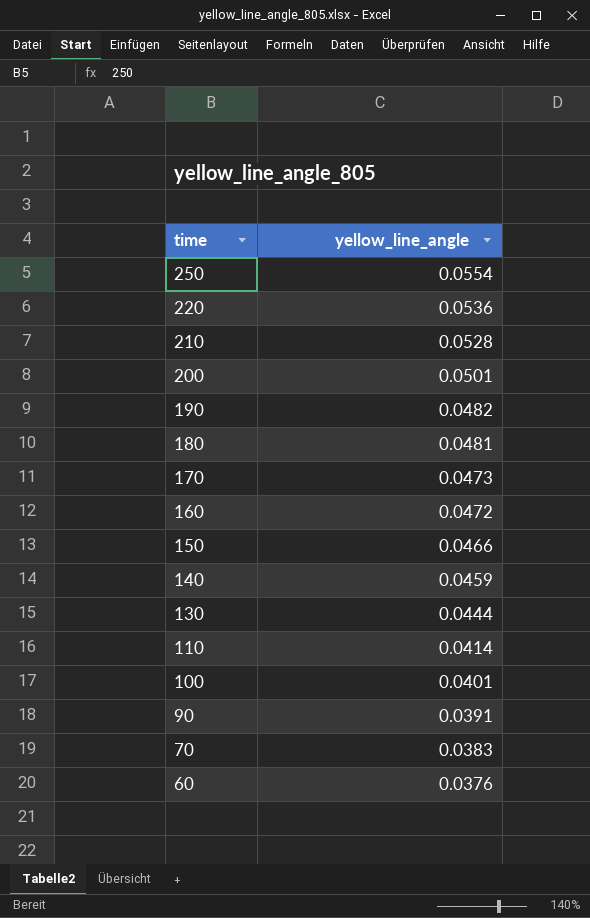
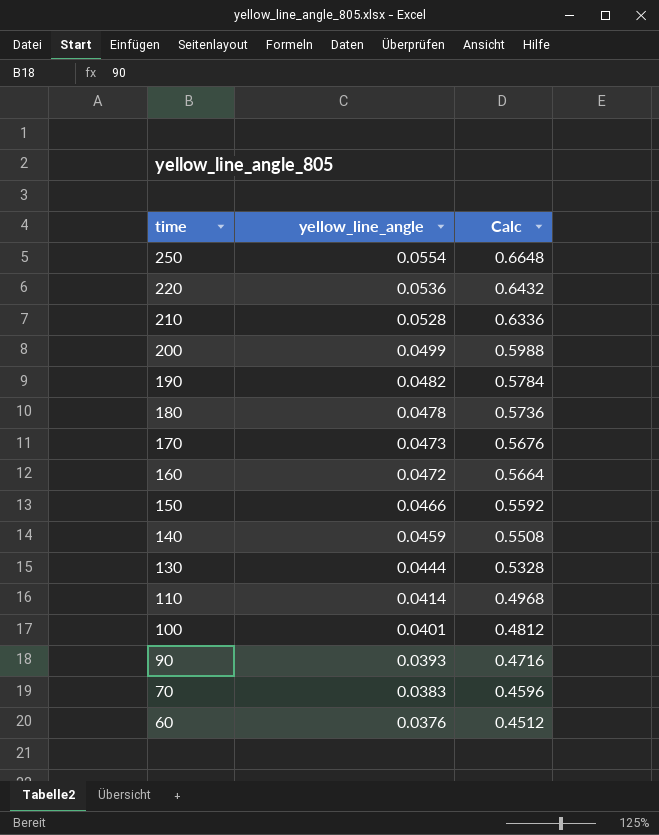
column Calc | formula: none -> [yellow_line_angle] * 12
200 | yellow_line_angle: 0.0501 -> 0.0499
180 | yellow_line_angle: 0.0481 -> 0.0478
90 | yellow_line_angle: 0.0391 -> 0.0393

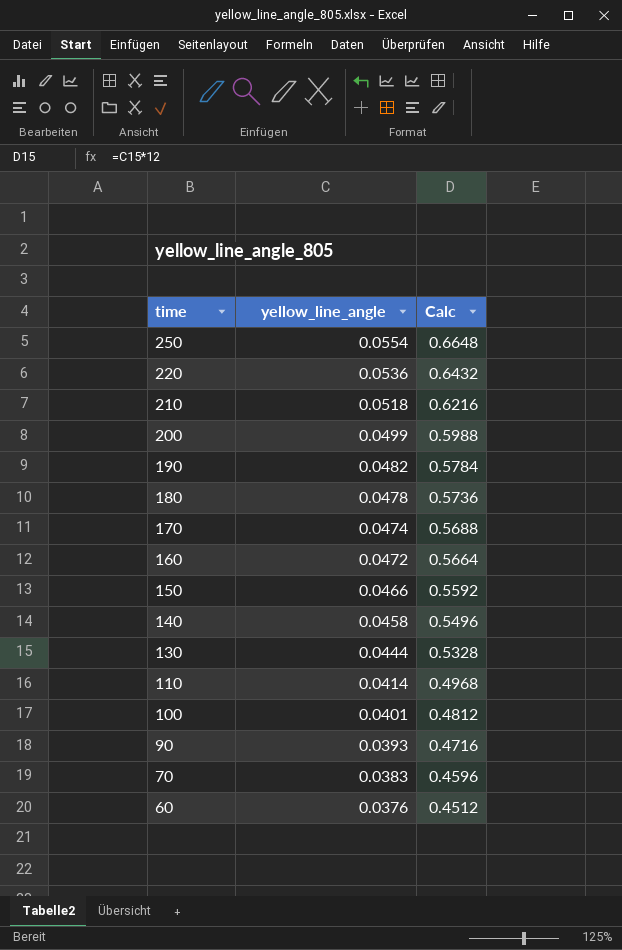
210 | yellow_line_angle: 0.0528 -> 0.0518
210 | Calc: 0.6336 -> 0.6216
170 | yellow_line_angle: 0.0473 -> 0.0474
170 | Calc: 0.5676 -> 0.5688
140 | yellow_line_angle: 0.0459 -> 0.0458
140 | Calc: 0.5508 -> 0.5496

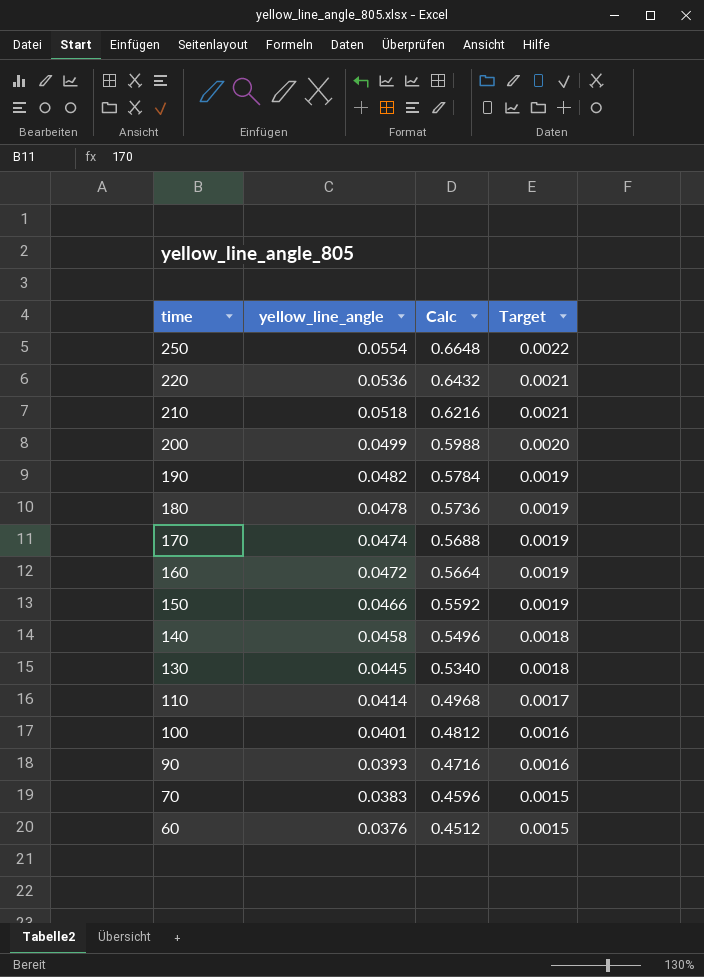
column Target | formula: none -> [yellow_line_angle] * 0.04
130 | yellow_line_angle: 0.0444 -> 0.0445
130 | Calc: 0.5328 -> 0.5340

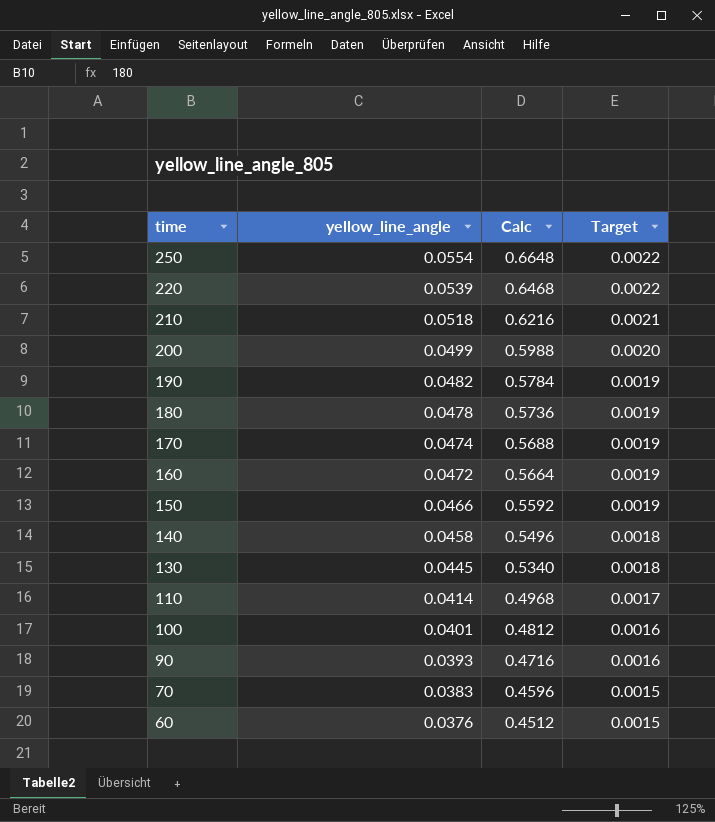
220 | yellow_line_angle: 0.0536 -> 0.0539
220 | Calc: 0.6432 -> 0.6468
220 | Target: 0.0021 -> 0.0022

